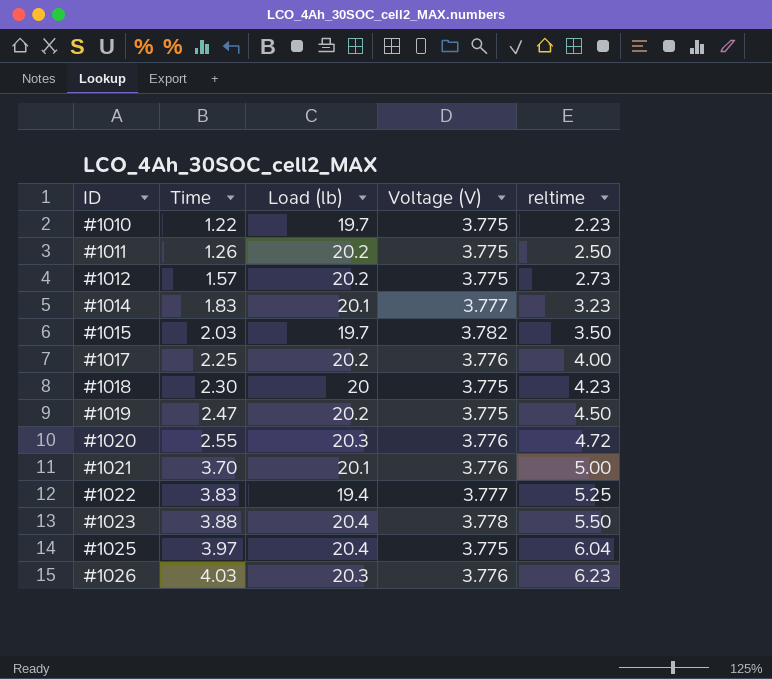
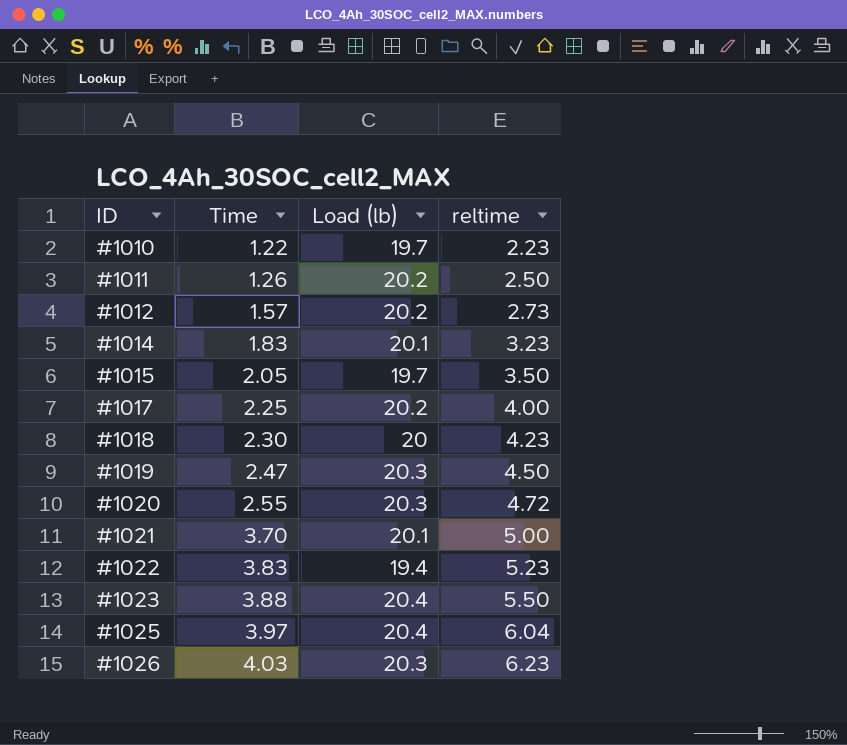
column Voltage (V) | position: 4 -> none
#1015 | Time: 2.03 -> 2.05
#1019 | Load (lb): 20.2 -> 20.3
#1022 | reltime: 5.25 -> 5.23

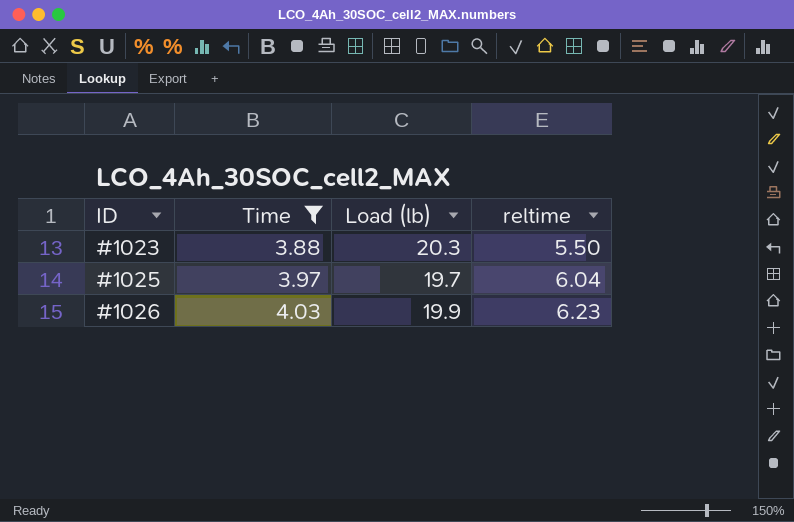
filter: none -> Time >= 3.88
#1023 | Load (lb): 20.4 -> 20.3
#1025 | Load (lb): 20.4 -> 19.7
#1026 | Load (lb): 20.3 -> 19.9

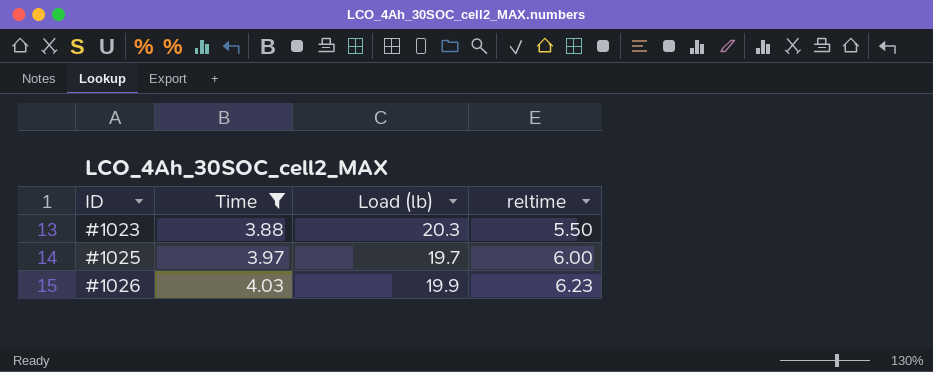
#1025 | reltime: 6.04 -> 6.00

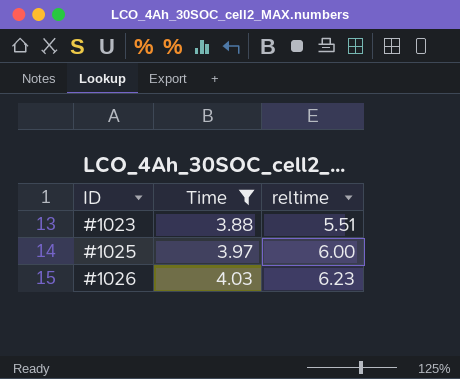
column Load (lb) | position: 3 -> none
#1023 | reltime: 5.50 -> 5.51

